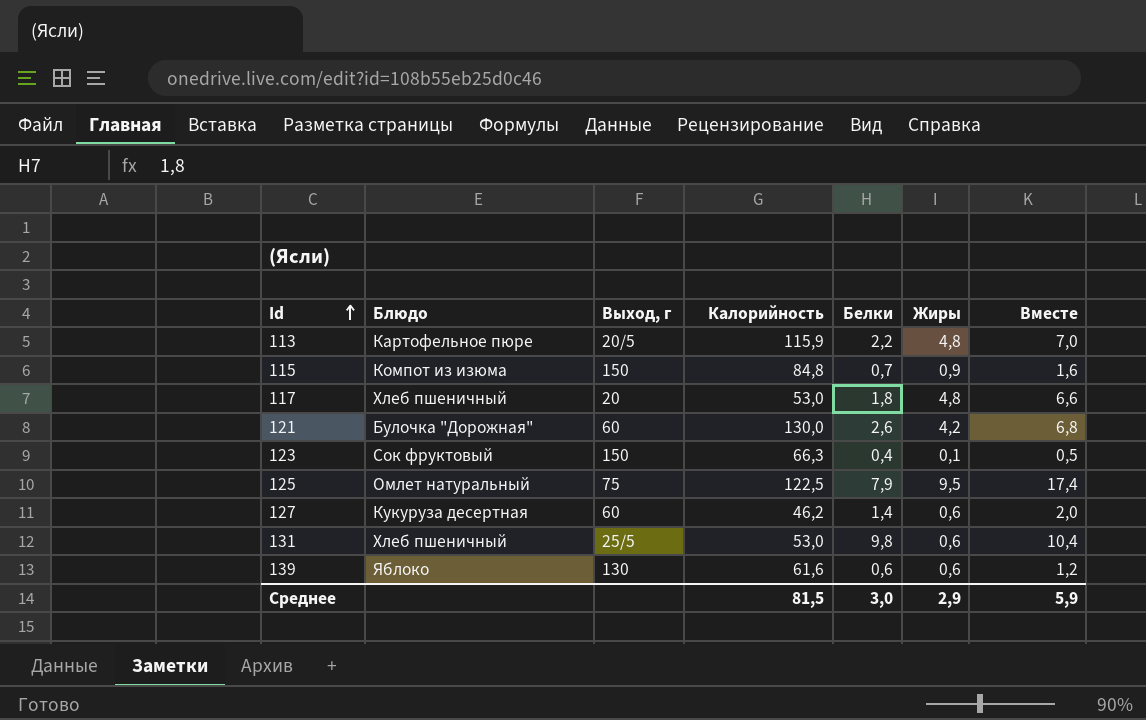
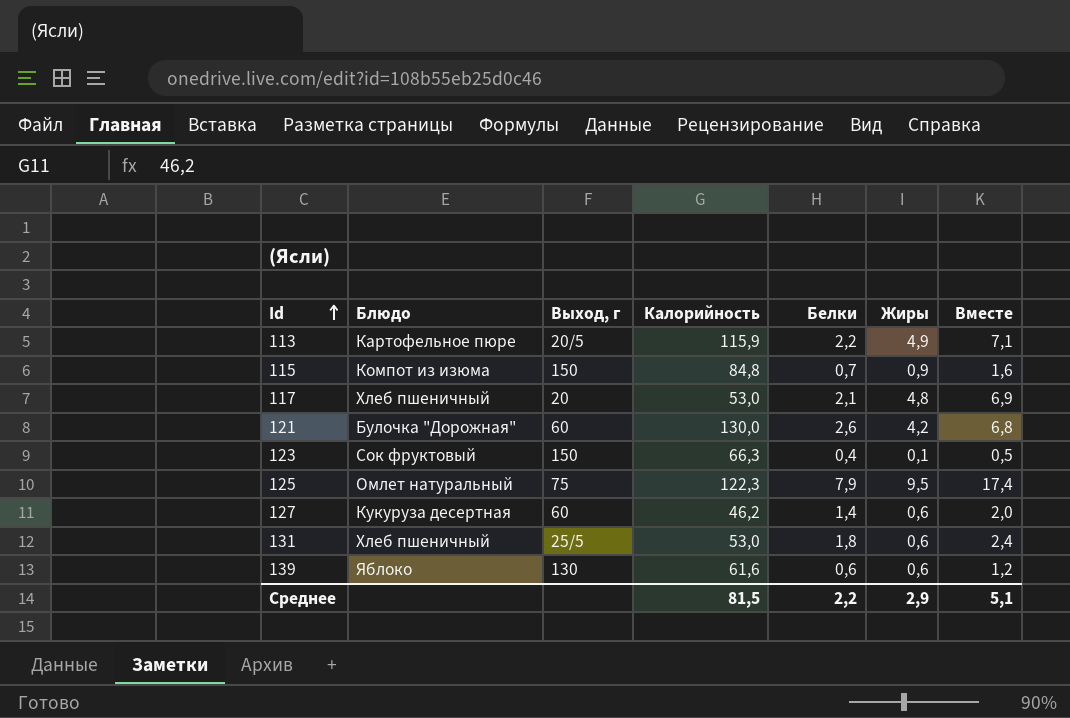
113 | Жиры: 4,8 -> 4,9
113 | Вместе: 7,0 -> 7,1
117 | Белки: 1,8 -> 2,1
117 | Вместе: 6,6 -> 6,9
125 | Калорийность: 122,5 -> 122,3
131 | Белки: 9,8 -> 1,8
131 | Вместе: 10,4 -> 2,4
Среднее | Белки: 3,0 -> 2,2
Среднее | Вместе: 5,9 -> 5,1

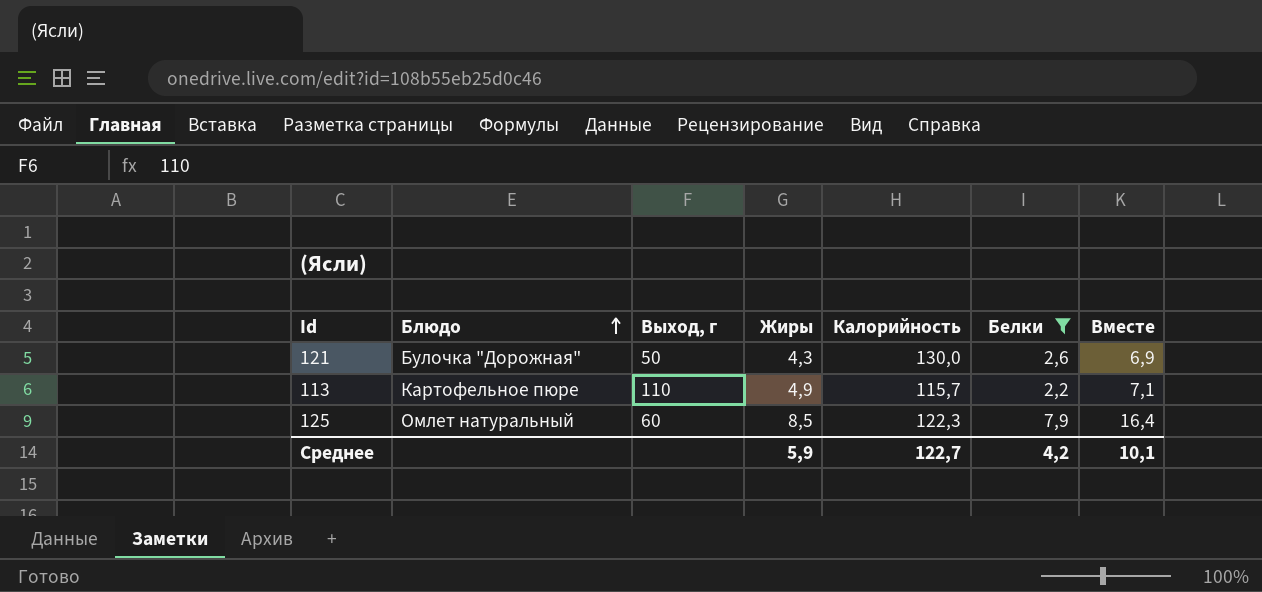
filter: none -> Белки >= 2,2
row order: Id ascending -> Блюдо ascending
column Жиры | position: 6 -> 4
121 | Выход, г: 60 -> 50
121 | Жиры: 4,2 -> 4,3
121 | Вместе: 6,8 -> 6,9
113 | Выход, г: 20/5 -> 110
113 | Калорийность: 115,9 -> 115,7
125 | Выход, г: 75 -> 60
125 | Жиры: 9,5 -> 8,5
125 | Вместе: 17,4 -> 16,4
Среднее | Жиры: 2,9 -> 5,9
Среднее | Калорийность: 81,5 -> 122,7
Среднее | Белки: 2,2 -> 4,2
Среднее | Вместе: 5,1 -> 10,1

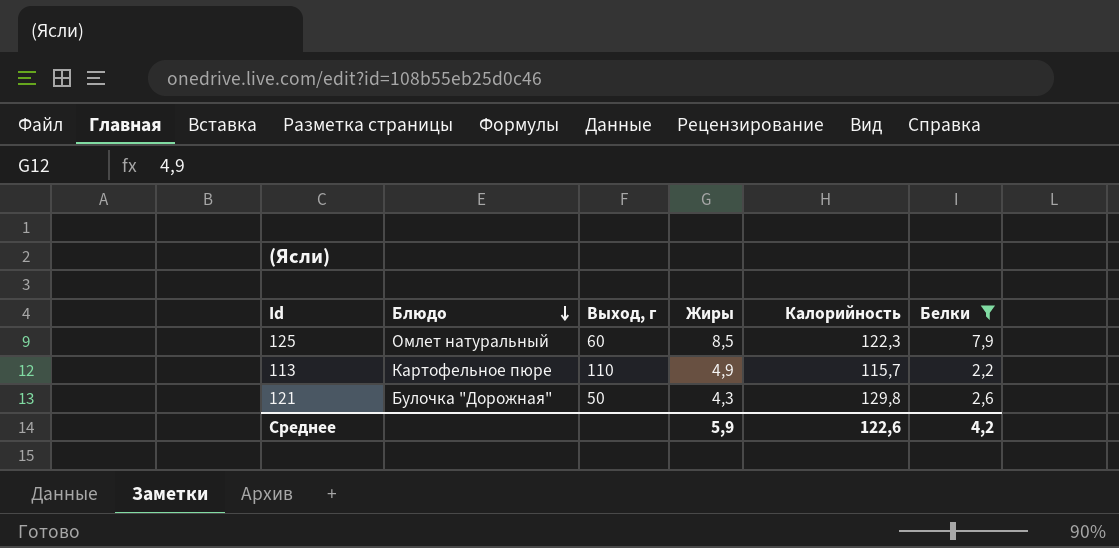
row order: Блюдо ascending -> Блюдо descending
column Вместе | formula: [Жиры] + [Белки] -> none
121 | Калорийность: 130,0 -> 129,8
Среднее | Калорийность: 122,7 -> 122,6

